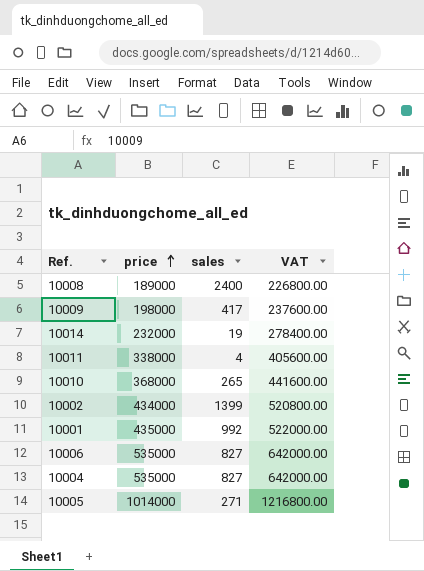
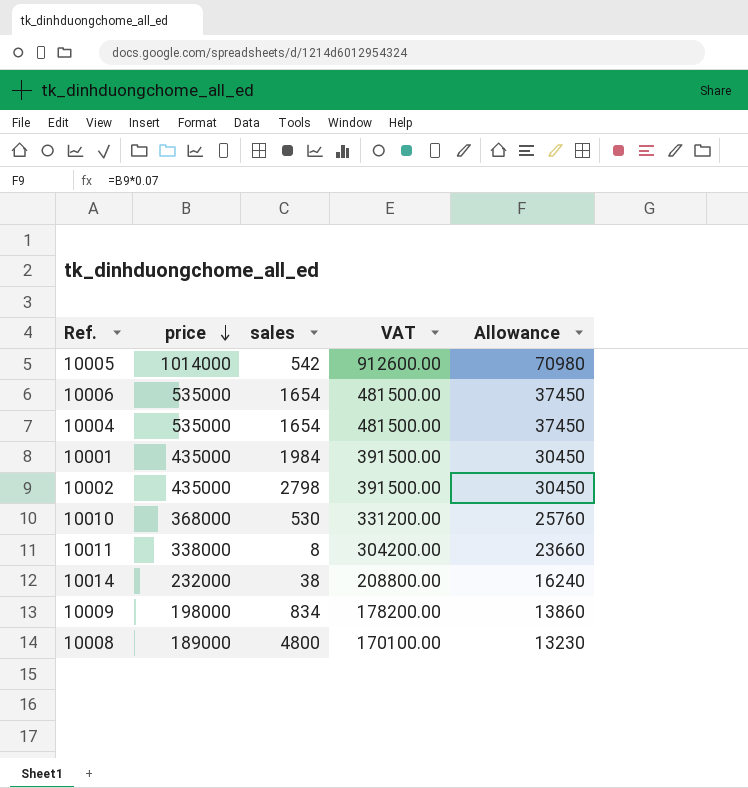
row order: price ascending -> price descending
column VAT | formula: [price] * 1.2 -> [price] * 0.9
column Allowance | formula: none -> [price] * 0.07
10005 | sales: 271 -> 542
10006 | sales: 827 -> 1654
10004 | sales: 827 -> 1654
10001 | sales: 992 -> 1984
10002 | price: 434000 -> 435000
10002 | sales: 1399 -> 2798
10010 | sales: 265 -> 530
10011 | sales: 4 -> 8
10014 | sales: 19 -> 38
10009 | sales: 417 -> 834
10008 | sales: 2400 -> 4800

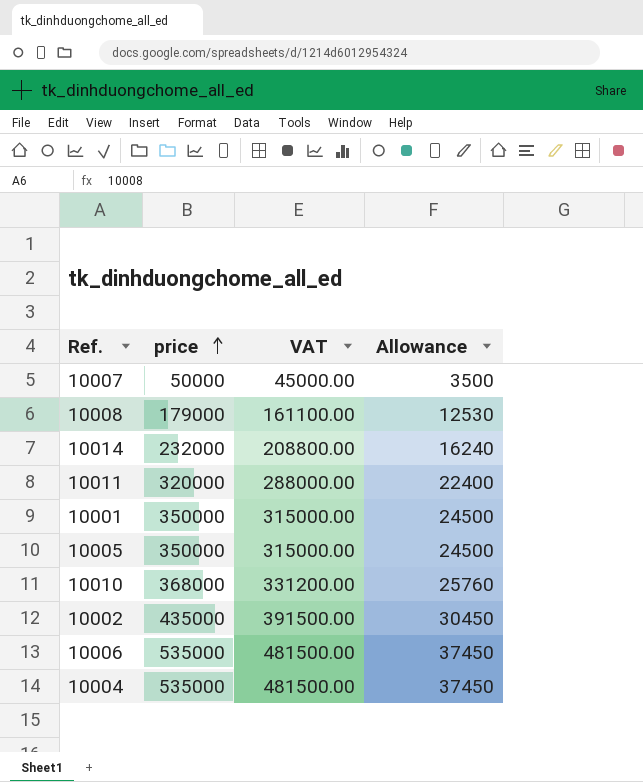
row order: price descending -> price ascending
column sales | position: 3 -> none
row 10009: 198000 | 834 | 178200.00 | 13860 -> none
row 10007: none -> 50000 | 45000.00 | 3500
10008 | price: 189000 -> 179000
10008 | VAT: 170100.00 -> 161100.00
10008 | Allowance: 13230 -> 12530
10011 | price: 338000 -> 320000
10011 | VAT: 304200.00 -> 288000.00
10011 | Allowance: 23660 -> 22400
10001 | price: 435000 -> 350000
10001 | VAT: 391500.00 -> 315000.00
10001 | Allowance: 30450 -> 24500
10005 | price: 1014000 -> 350000
10005 | VAT: 912600.00 -> 315000.00
10005 | Allowance: 70980 -> 24500

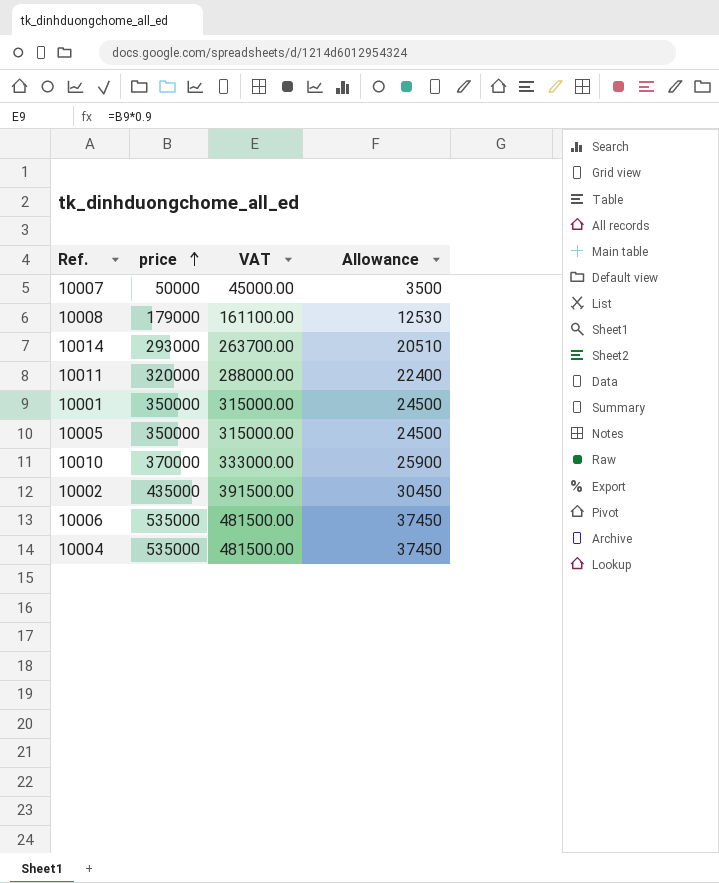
10014 | price: 232000 -> 293000
10014 | VAT: 208800.00 -> 263700.00
10014 | Allowance: 16240 -> 20510
10010 | price: 368000 -> 370000
10010 | VAT: 331200.00 -> 333000.00
10010 | Allowance: 25760 -> 25900

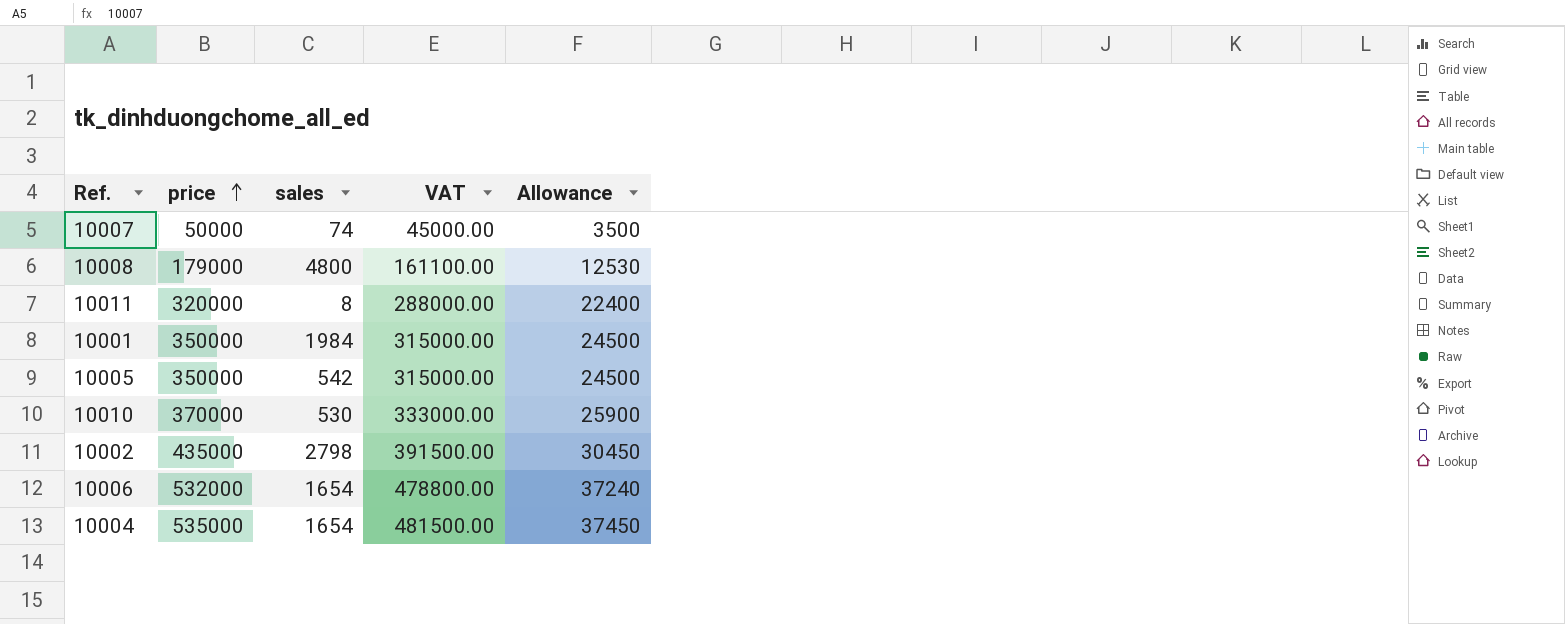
column sales | position: none -> 3
row 10014: 293000 | 263700.00 | 20510 -> none
10006 | price: 535000 -> 532000
10006 | VAT: 481500.00 -> 478800.00
10006 | Allowance: 37450 -> 37240

